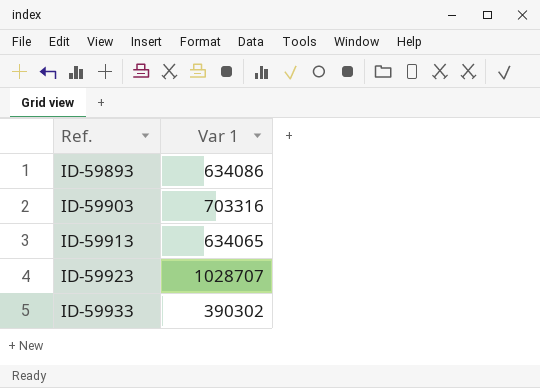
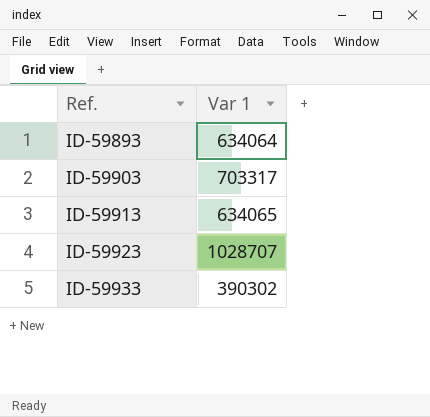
ID-59893 | Var 1: 634086 -> 634064
ID-59903 | Var 1: 703316 -> 703317

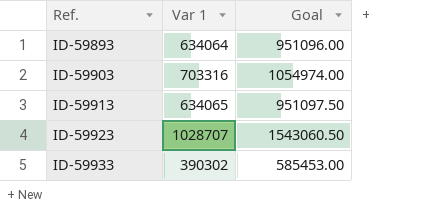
column Goal | formula: none -> [Var 1] * 1.5
ID-59903 | Var 1: 703317 -> 703316

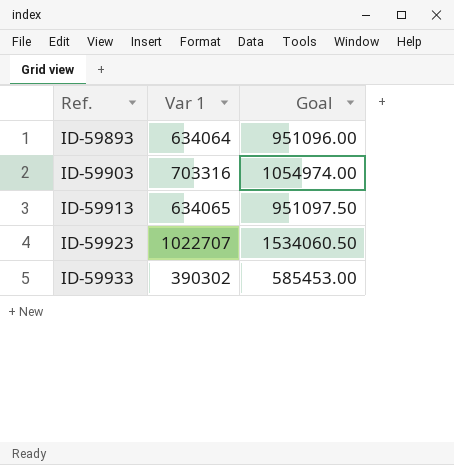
ID-59923 | Var 1: 1028707 -> 1022707
ID-59923 | Goal: 1543060.50 -> 1534060.50

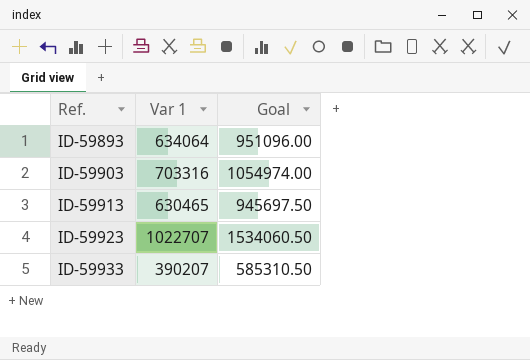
ID-59913 | Var 1: 634065 -> 630465
ID-59913 | Goal: 951097.50 -> 945697.50
ID-59933 | Var 1: 390302 -> 390207
ID-59933 | Goal: 585453.00 -> 585310.50

